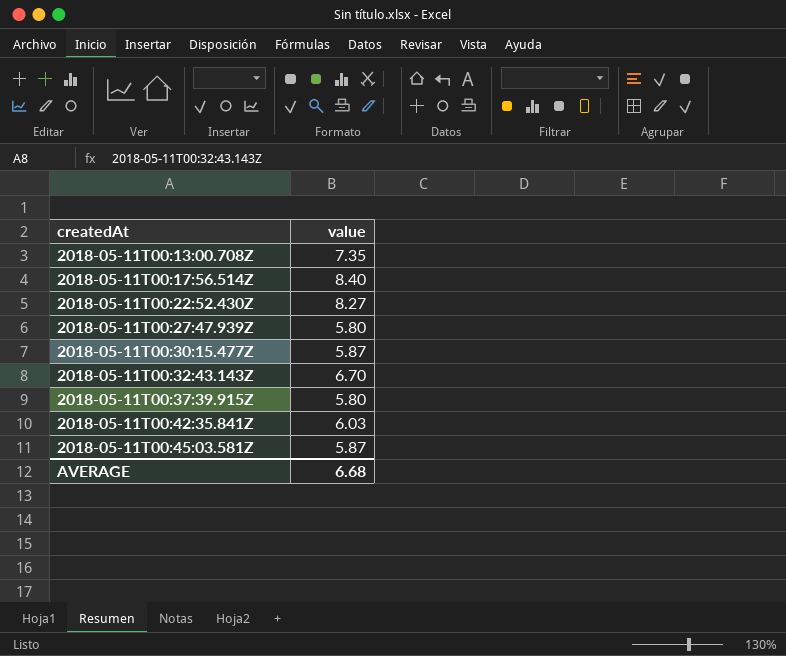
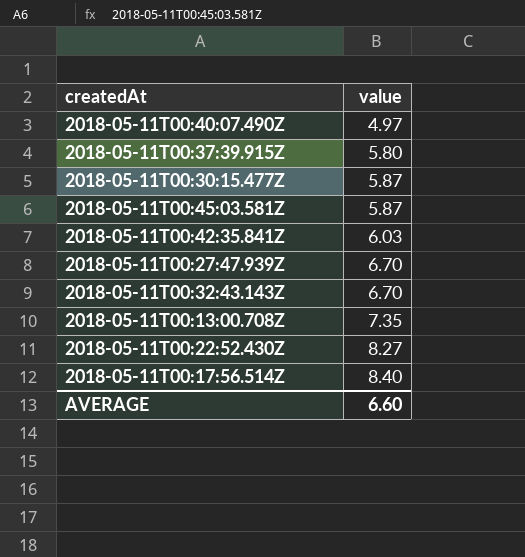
row order: createdAt ascending -> value ascending
row 2018-05-11T00:40:07.490Z: none -> 4.97
2018-05-11T00:27:47.939Z | value: 5.80 -> 6.70
AVERAGE | value: 6.68 -> 6.60

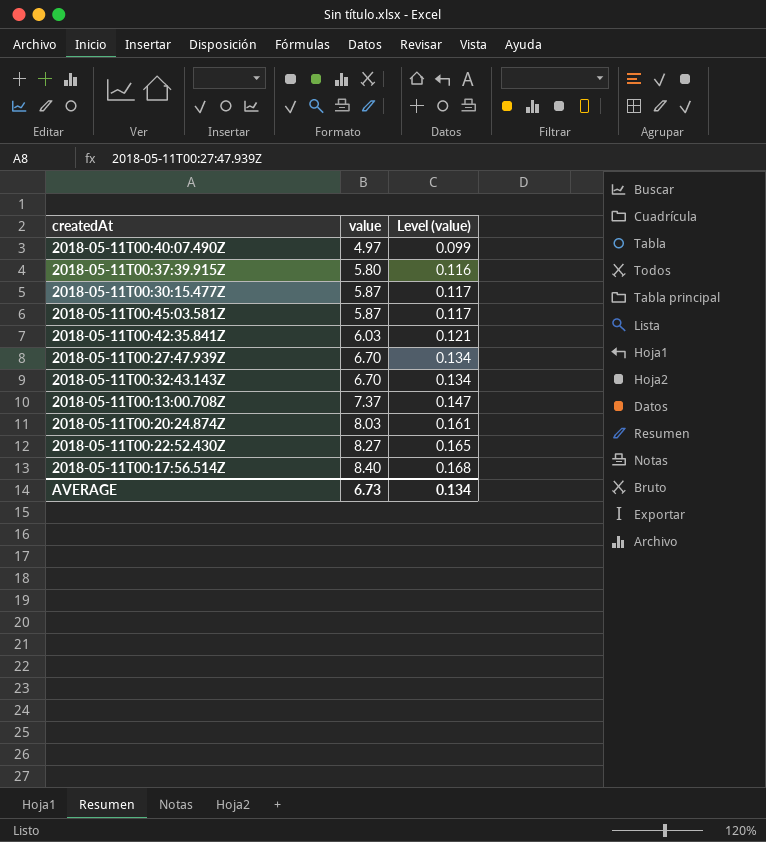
column Level (value) | formula: none -> [value] * 0.02
2018-05-11T00:13:00.708Z | value: 7.35 -> 7.37
row 2018-05-11T00:20:24.874Z: none -> 8.03 | 0.161
AVERAGE | value: 6.60 -> 6.73

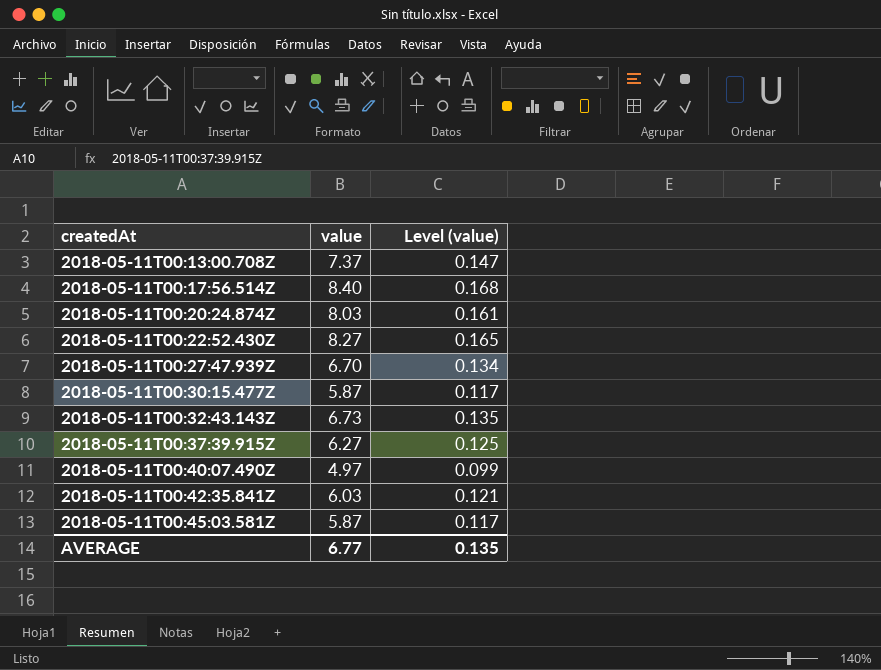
row order: value ascending -> createdAt ascending
2018-05-11T00:32:43.143Z | value: 6.70 -> 6.73
2018-05-11T00:32:43.143Z | Level (value): 0.134 -> 0.135
2018-05-11T00:37:39.915Z | value: 5.80 -> 6.27
2018-05-11T00:37:39.915Z | Level (value): 0.116 -> 0.125
AVERAGE | value: 6.73 -> 6.77
AVERAGE | Level (value): 0.134 -> 0.135

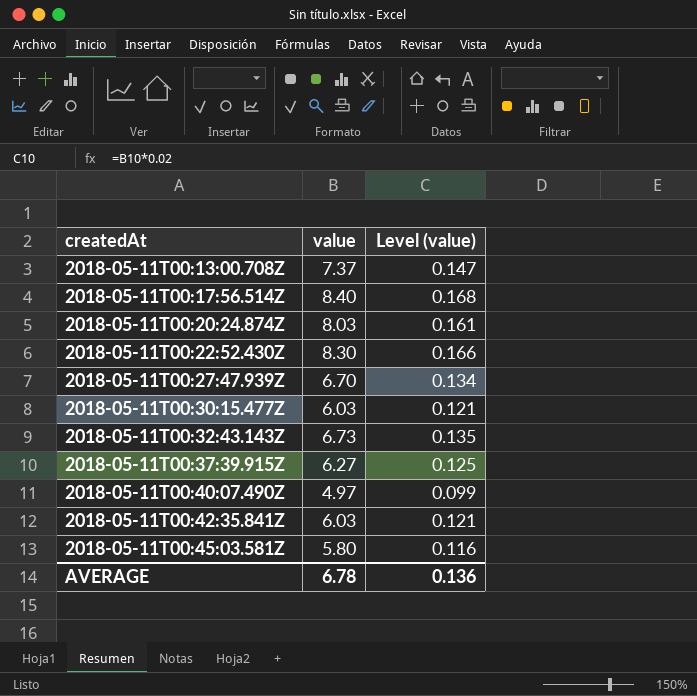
2018-05-11T00:22:52.430Z | value: 8.27 -> 8.30
2018-05-11T00:22:52.430Z | Level (value): 0.165 -> 0.166
2018-05-11T00:30:15.477Z | value: 5.87 -> 6.03
2018-05-11T00:30:15.477Z | Level (value): 0.117 -> 0.121
2018-05-11T00:45:03.581Z | value: 5.87 -> 5.80
2018-05-11T00:45:03.581Z | Level (value): 0.117 -> 0.116
AVERAGE | value: 6.77 -> 6.78
AVERAGE | Level (value): 0.135 -> 0.136

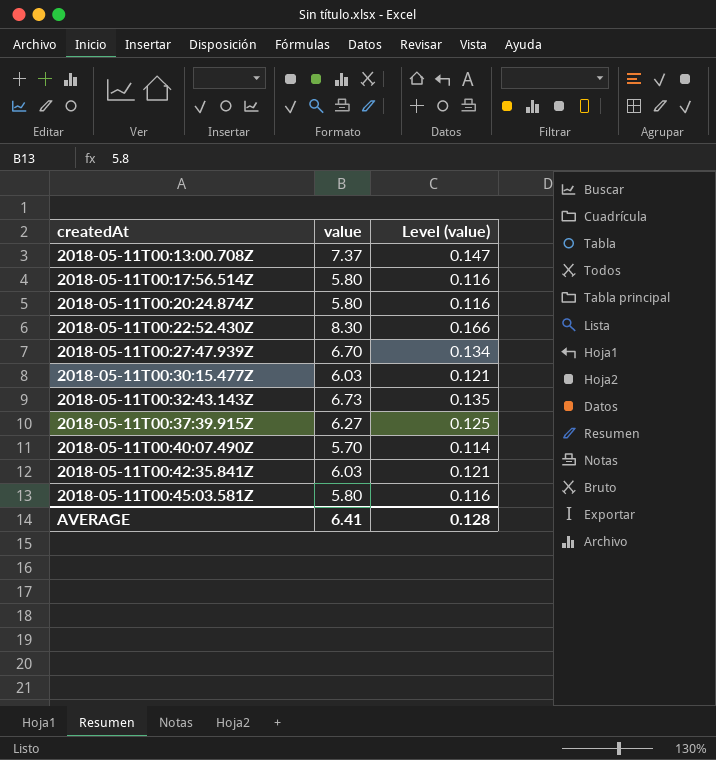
2018-05-11T00:17:56.514Z | value: 8.40 -> 5.80
2018-05-11T00:17:56.514Z | Level (value): 0.168 -> 0.116
2018-05-11T00:20:24.874Z | value: 8.03 -> 5.80
2018-05-11T00:20:24.874Z | Level (value): 0.161 -> 0.116
2018-05-11T00:40:07.490Z | value: 4.97 -> 5.70
2018-05-11T00:40:07.490Z | Level (value): 0.099 -> 0.114
AVERAGE | value: 6.78 -> 6.41
AVERAGE | Level (value): 0.136 -> 0.128

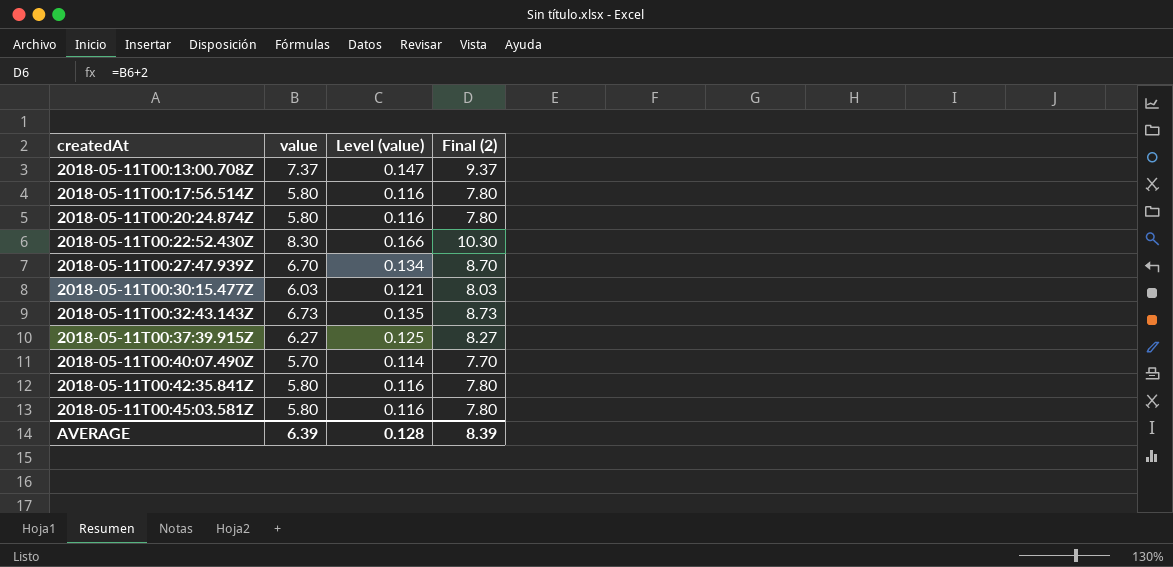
column Final (2) | formula: none -> [value] + 2
2018-05-11T00:42:35.841Z | value: 6.03 -> 5.80
2018-05-11T00:42:35.841Z | Level (value): 0.121 -> 0.116
AVERAGE | value: 6.41 -> 6.39

